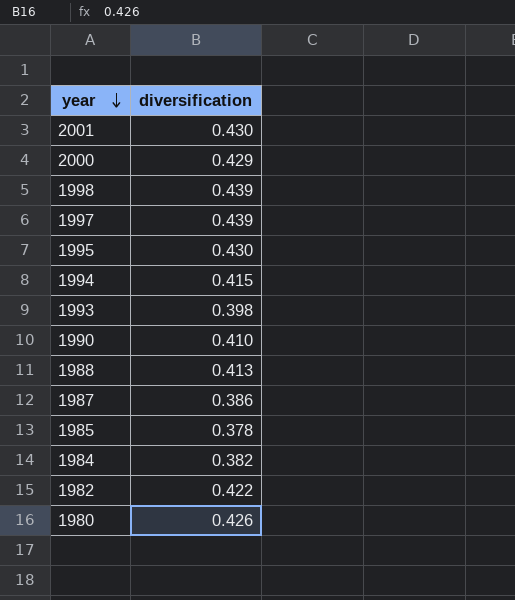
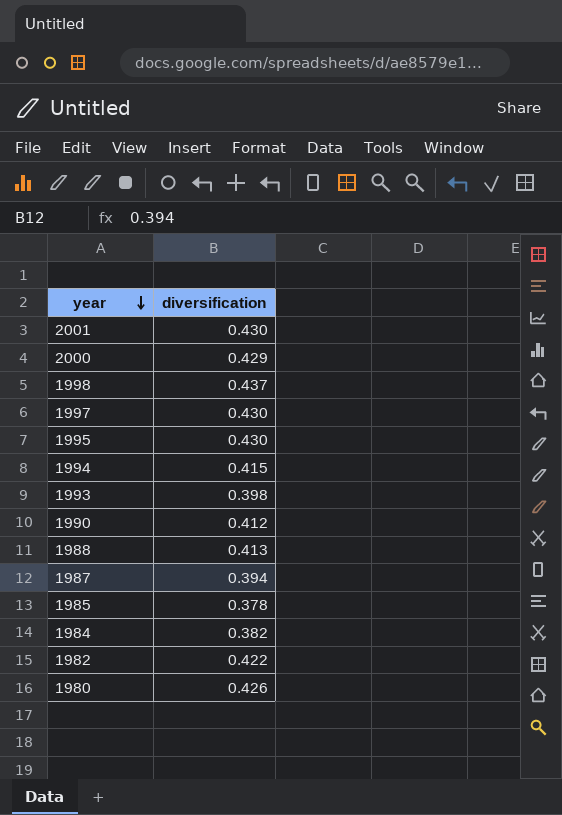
1998 | diversification: 0.439 -> 0.437
1997 | diversification: 0.439 -> 0.430
1990 | diversification: 0.410 -> 0.412
1987 | diversification: 0.386 -> 0.394

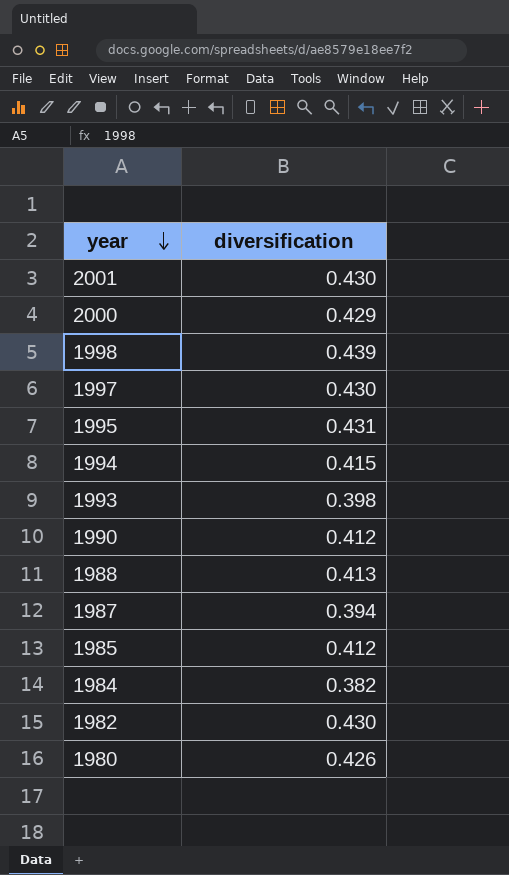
1998 | diversification: 0.437 -> 0.439
1995 | diversification: 0.430 -> 0.431
1985 | diversification: 0.378 -> 0.412
1982 | diversification: 0.422 -> 0.430

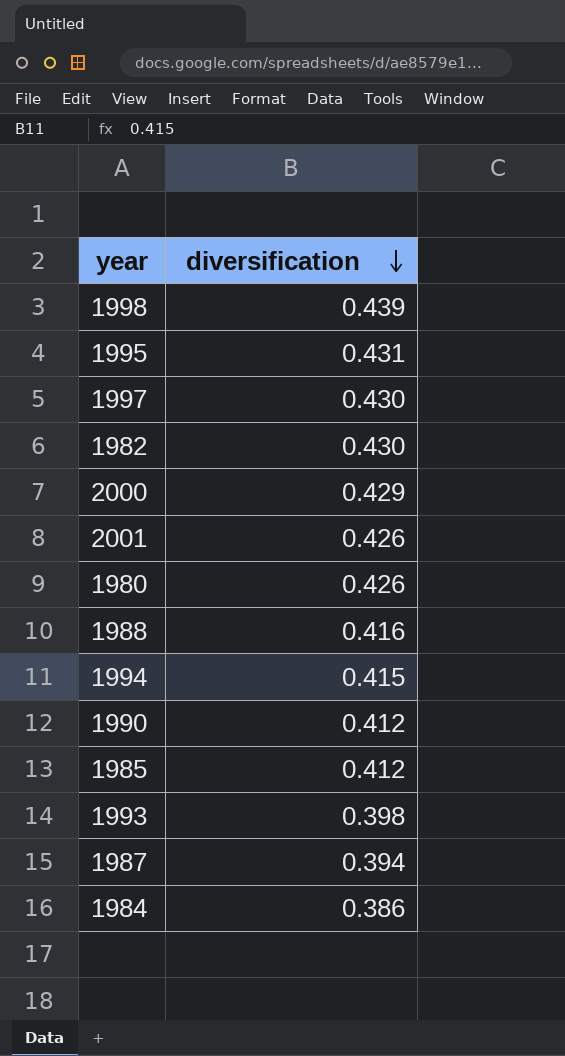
row order: year descending -> diversification descending
2001 | diversification: 0.430 -> 0.426
1988 | diversification: 0.413 -> 0.416
1984 | diversification: 0.382 -> 0.386

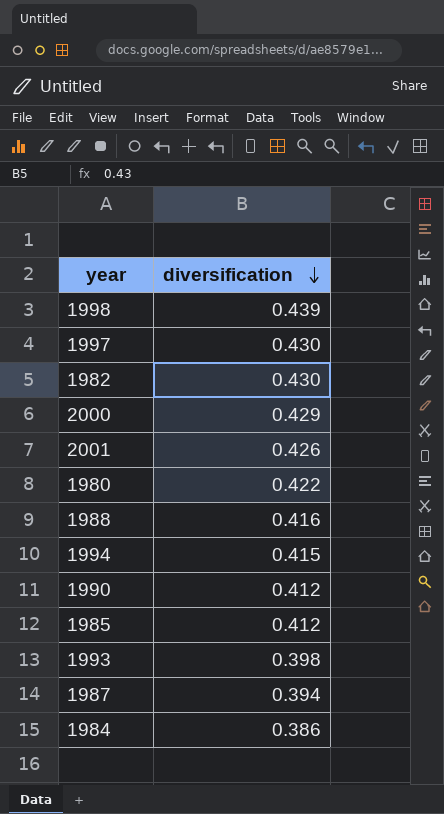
row 1995: 0.431 -> none
1980 | diversification: 0.426 -> 0.422

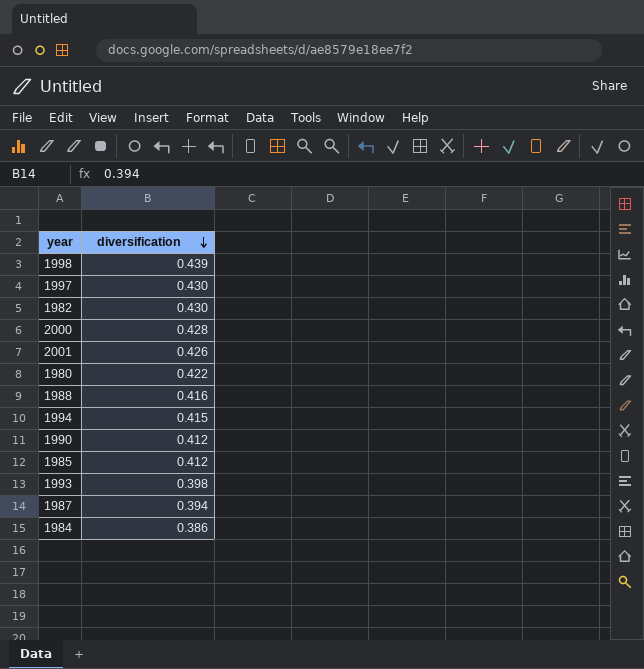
2000 | diversification: 0.429 -> 0.428

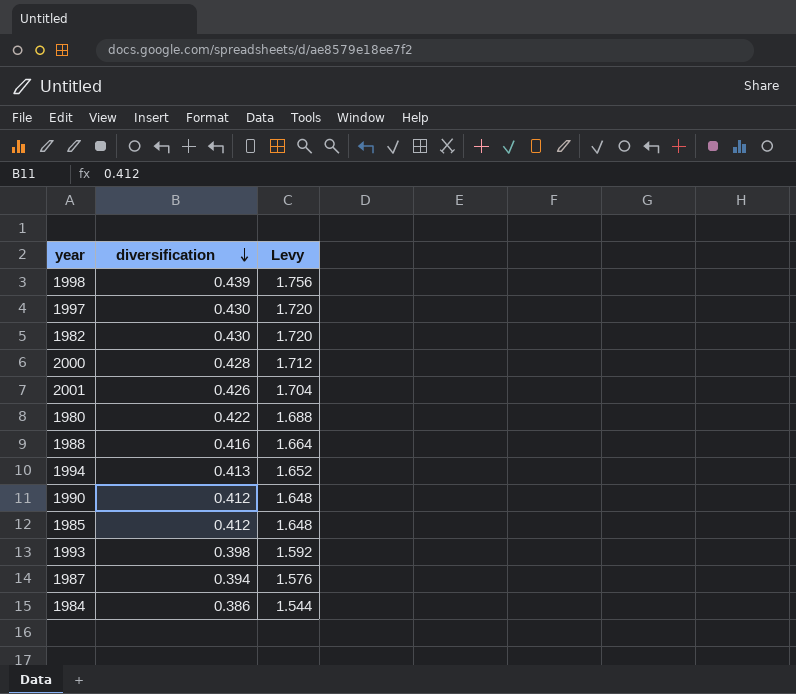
column Levy | formula: none -> [diversification] * 4
1994 | diversification: 0.415 -> 0.413

